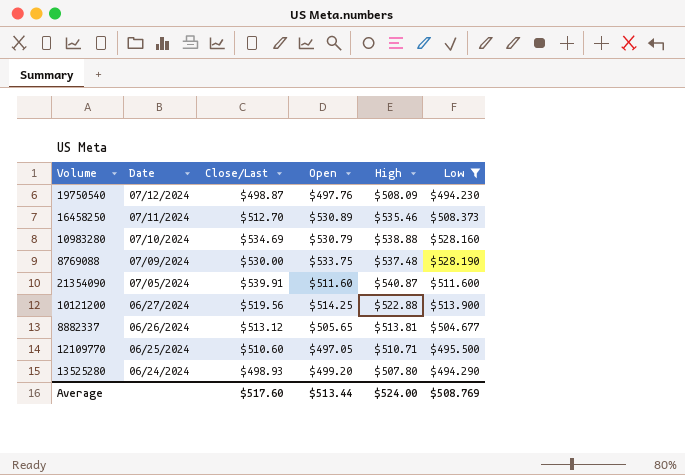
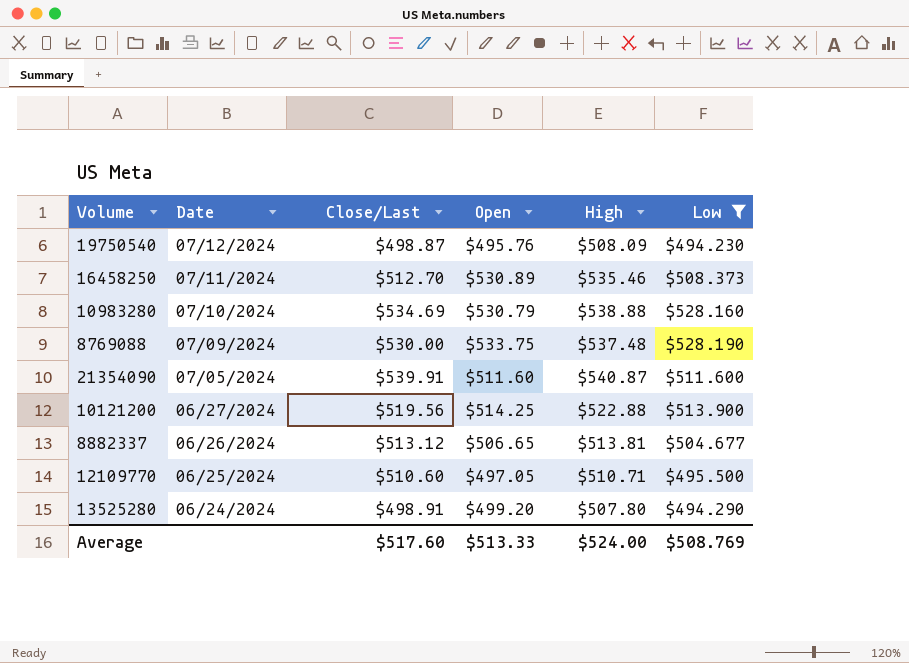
19750540 | Open: $497.76 -> $495.76
8882337 | Open: $505.65 -> $506.65
13525280 | Close/Last: $498.93 -> $498.91
Average | Open: $513.44 -> $513.33

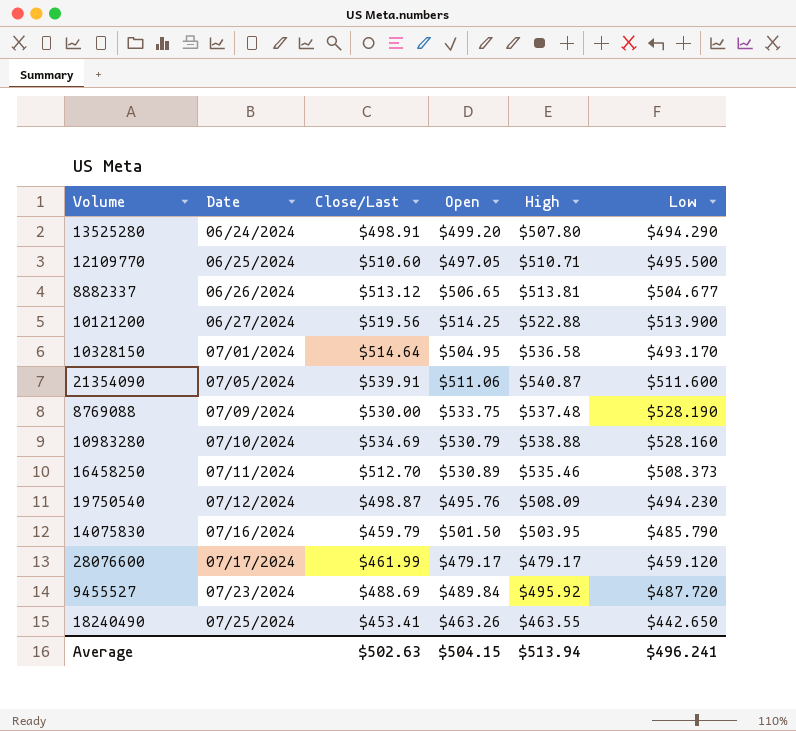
filter: Low >= $494.230 -> none
row order: Date descending -> Date ascending
21354090 | Open: $511.60 -> $511.06
Average | Close/Last: $517.60 -> $502.63
Average | Open: $513.33 -> $504.15
Average | High: $524.00 -> $513.94
Average | Low: $508.769 -> $496.241

